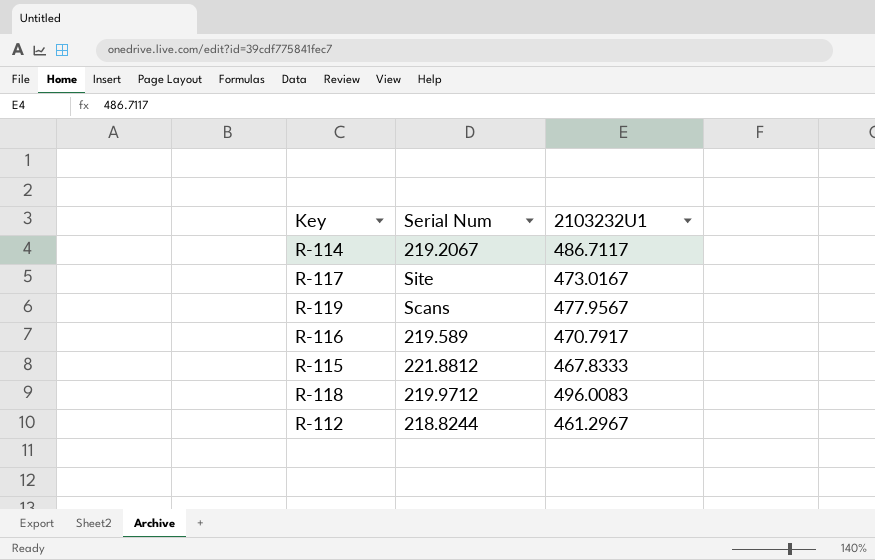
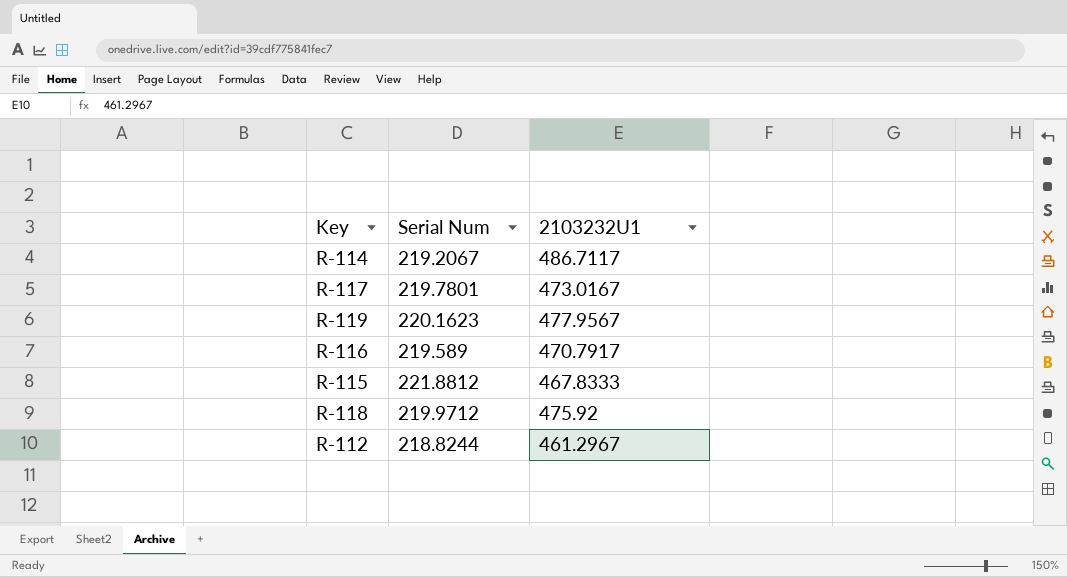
R-117 | Serial Num: Site -> 219.7801
R-119 | Serial Num: Scans -> 220.1623
R-118 | 2103232U1: 496.0083 -> 475.92

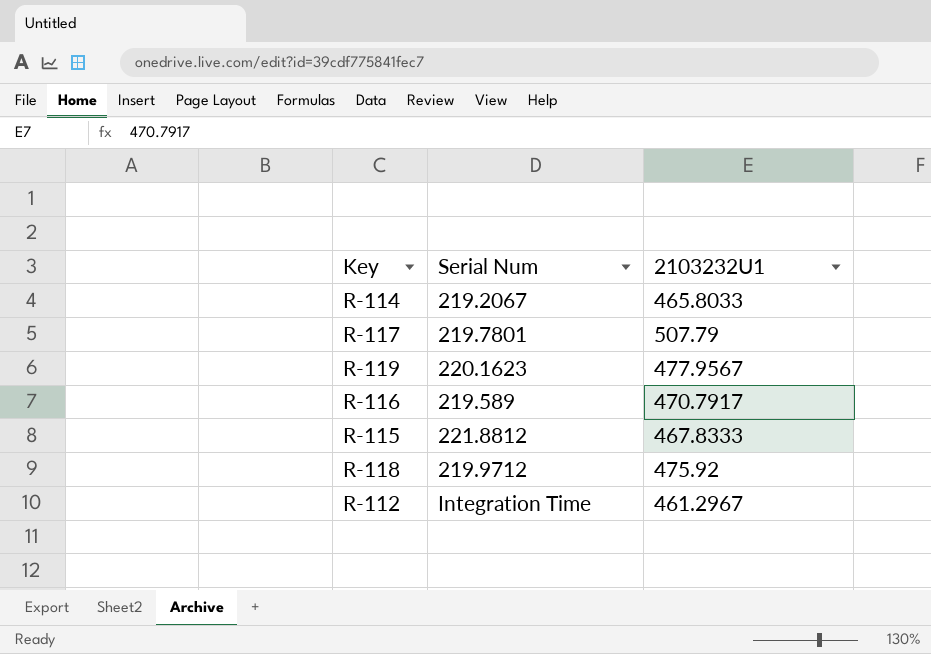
R-114 | 2103232U1: 486.7117 -> 465.8033
R-117 | 2103232U1: 473.0167 -> 507.79
R-112 | Serial Num: 218.8244 -> Integration Time

